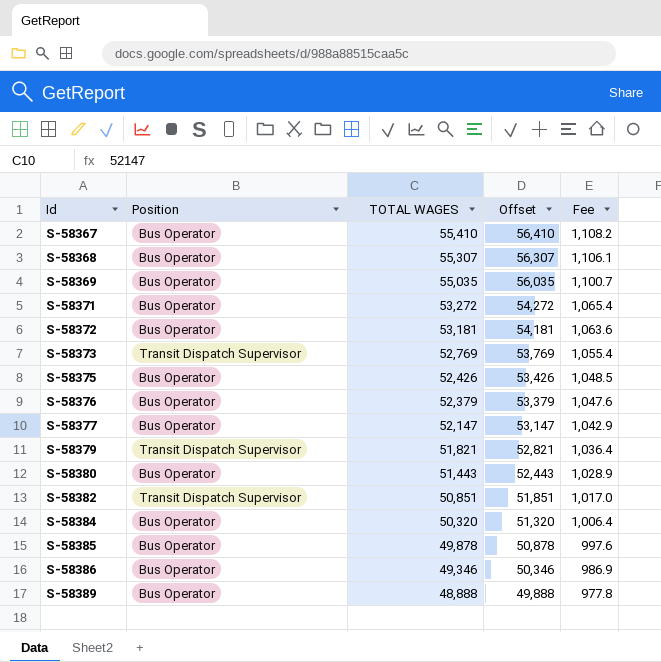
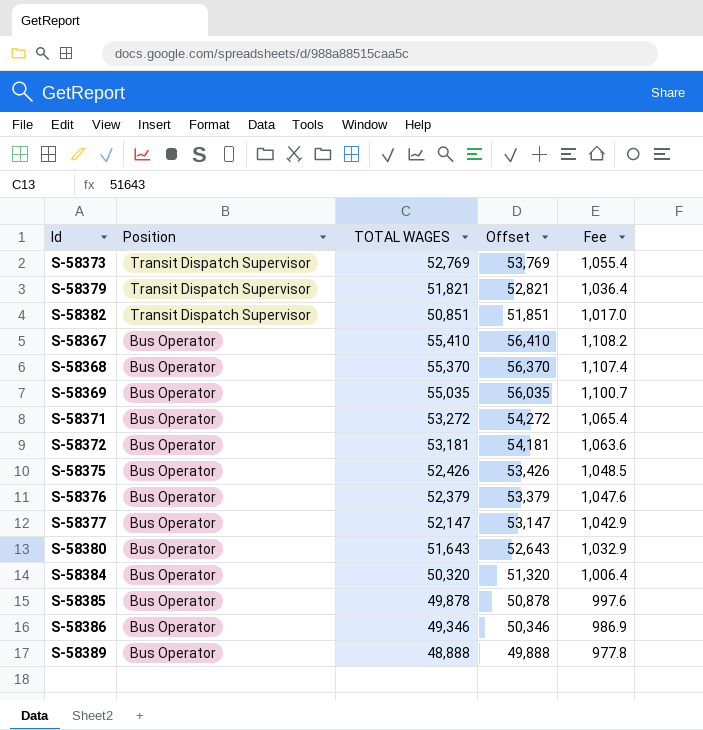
row order: Id ascending -> Position descending
S-58368 | TOTAL WAGES: 55,307 -> 55,370
S-58368 | Offset: 56,307 -> 56,370
S-58368 | Fee: 1,106.1 -> 1,107.4
S-58380 | TOTAL WAGES: 51,443 -> 51,643
S-58380 | Offset: 52,443 -> 52,643
S-58380 | Fee: 1,028.9 -> 1,032.9

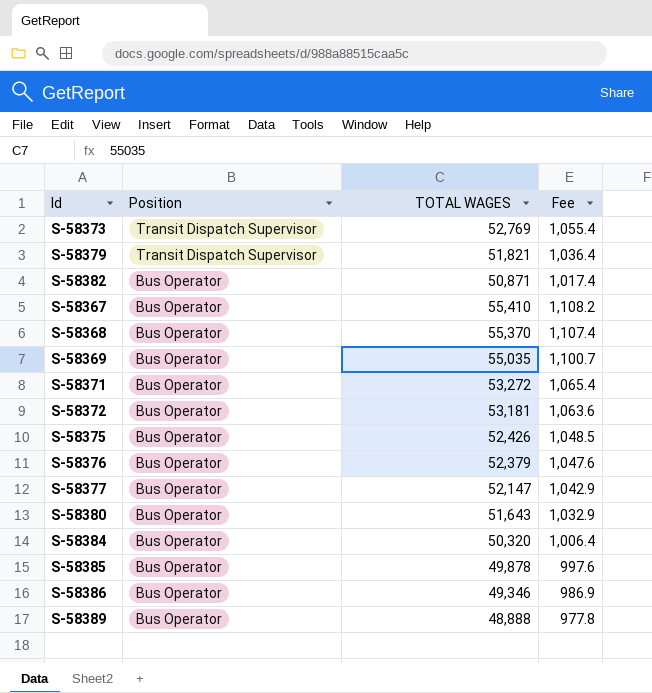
column Offset | formula: [TOTAL WAGES] + 1000 -> none
S-58382 | Position: Transit Dispatch Supervisor -> Bus Operator
S-58382 | TOTAL WAGES: 50,851 -> 50,871
S-58382 | Fee: 1,017.0 -> 1,017.4

